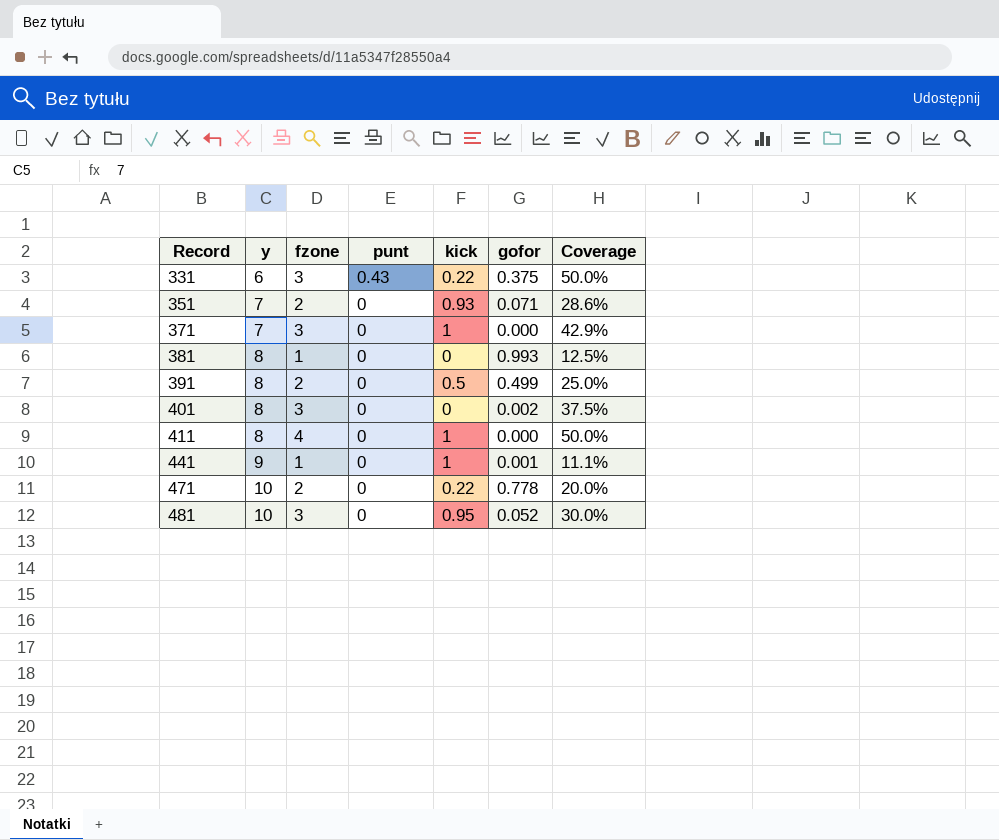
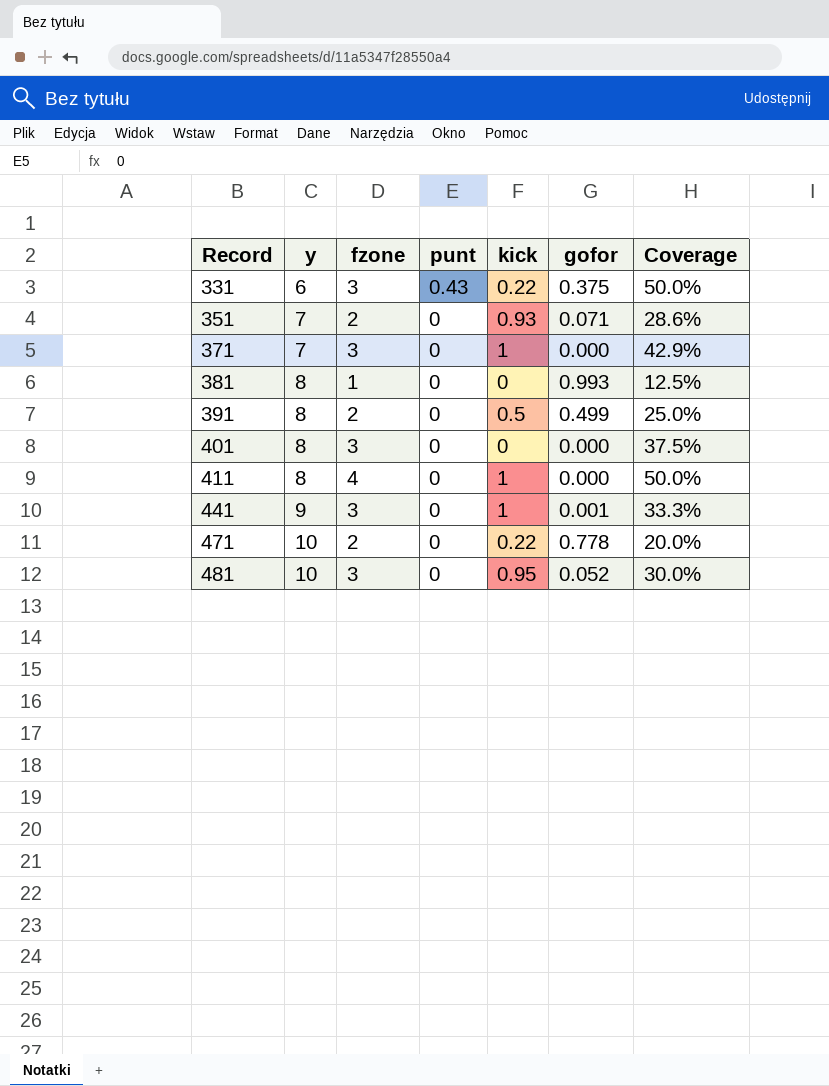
401 | gofor: 0.002 -> 0.000
441 | fzone: 1 -> 3
441 | Coverage: 11.1% -> 33.3%

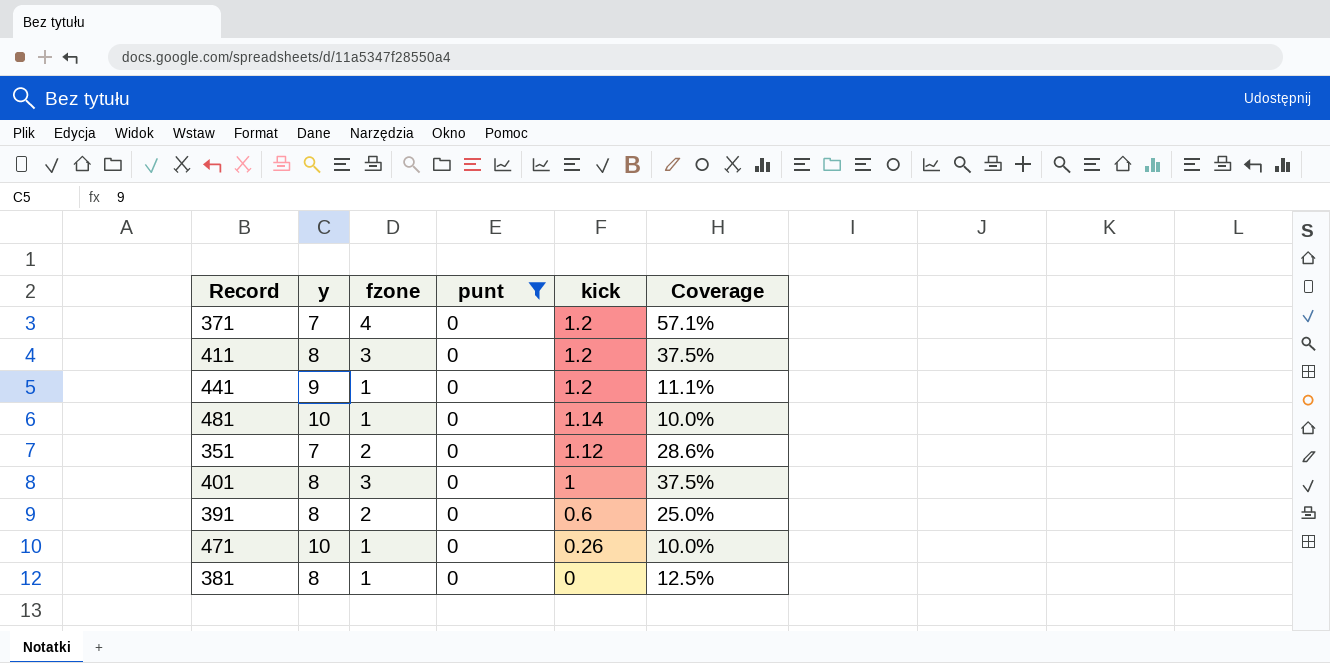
filter: none -> punt = 0
row order: Record ascending -> kick descending
column gofor | position: 6 -> none
371 | fzone: 3 -> 4
371 | kick: 1 -> 1.2
371 | Coverage: 42.9% -> 57.1%
411 | fzone: 4 -> 3
411 | kick: 1 -> 1.2
411 | Coverage: 50.0% -> 37.5%
441 | fzone: 3 -> 1
441 | kick: 1 -> 1.2
441 | Coverage: 33.3% -> 11.1%
481 | fzone: 3 -> 1
481 | kick: 0.95 -> 1.14
481 | Coverage: 30.0% -> 10.0%
351 | kick: 0.93 -> 1.12
401 | kick: 0 -> 1
391 | kick: 0.5 -> 0.6
471 | fzone: 2 -> 1
471 | kick: 0.22 -> 0.26
471 | Coverage: 20.0% -> 10.0%

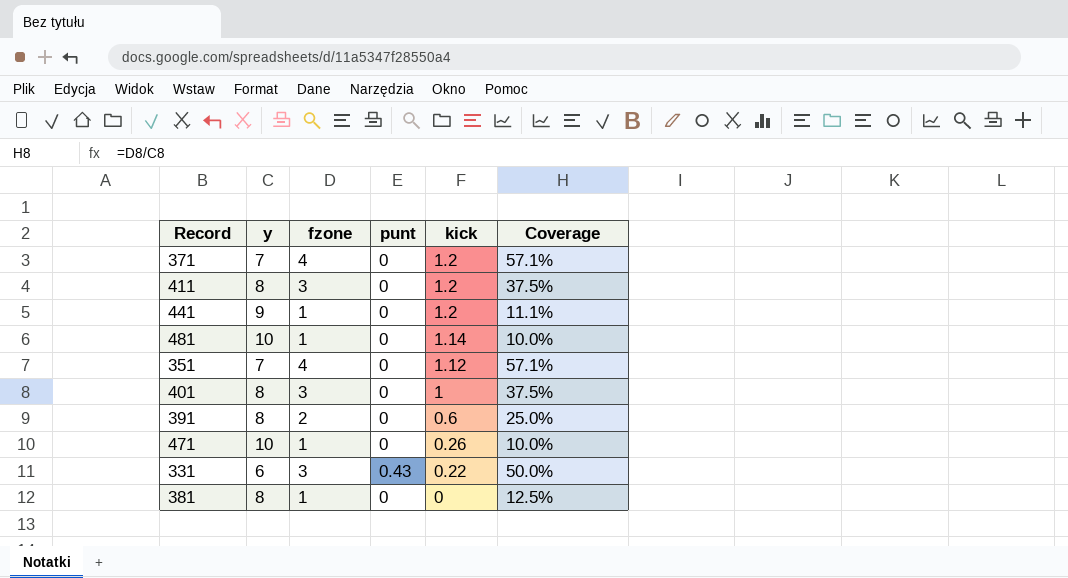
filter: punt = 0 -> none
351 | fzone: 2 -> 4
351 | Coverage: 28.6% -> 57.1%

